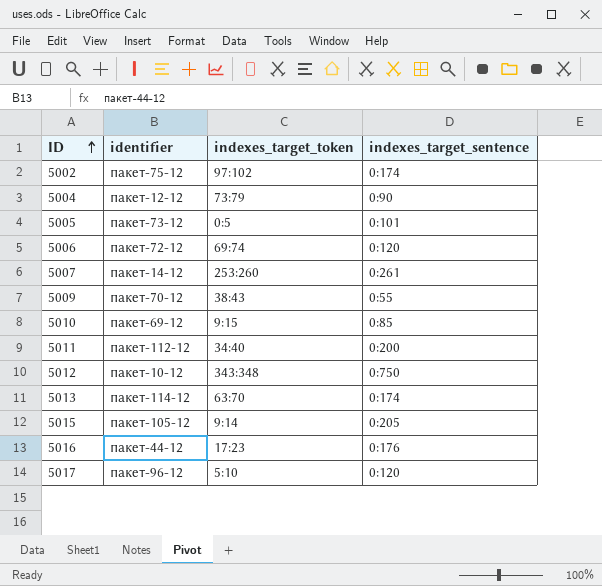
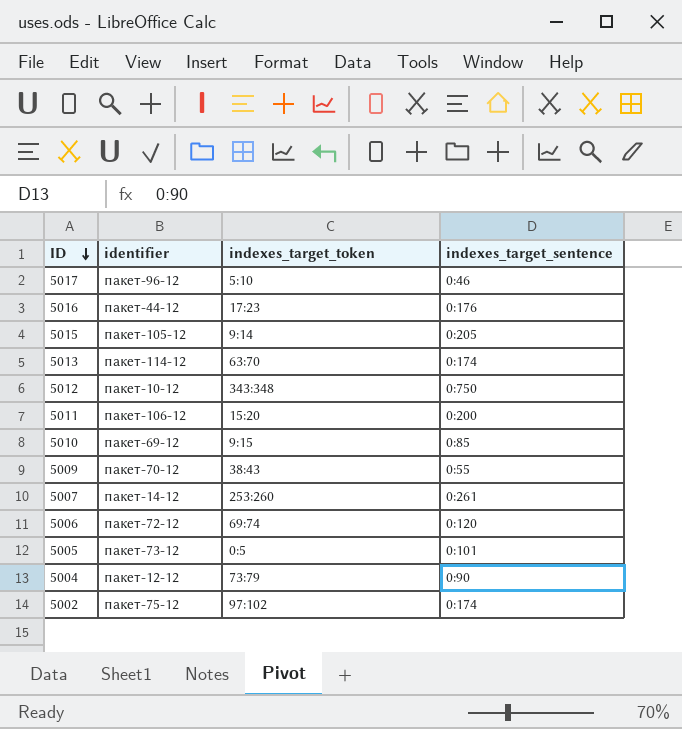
row order: ID ascending -> ID descending
5017 | indexes_target_sentence: 0:120 -> 0:46
5011 | identifier: пакет-112-12 -> пакет-106-12
5011 | indexes_target_token: 34:40 -> 15:20

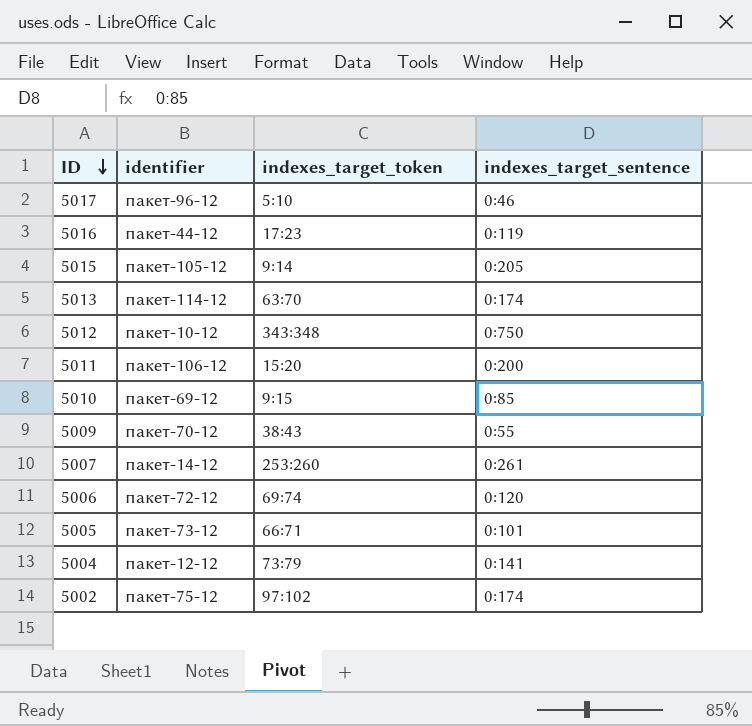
5016 | indexes_target_sentence: 0:176 -> 0:119
5005 | indexes_target_token: 0:5 -> 66:71
5004 | indexes_target_sentence: 0:90 -> 0:141

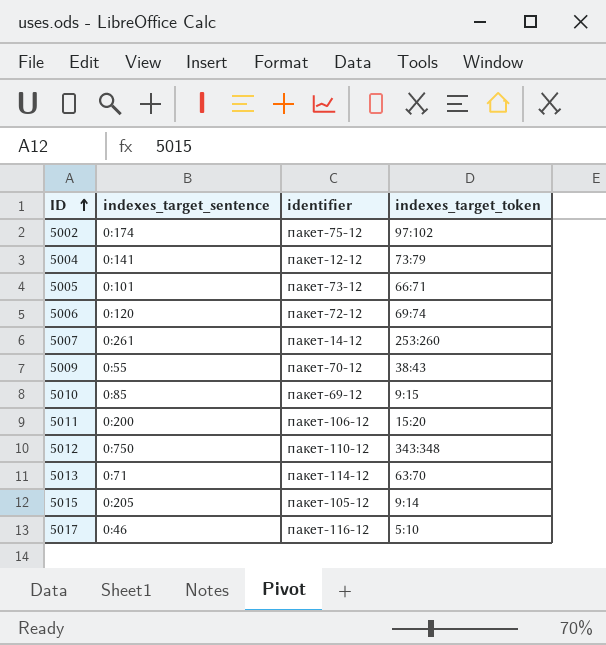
row order: ID descending -> ID ascending
column indexes_target_sentence | position: 4 -> 2
row 5016: пакет-44-12 | 17:23 | 0:119 -> none
5012 | identifier: пакет-10-12 -> пакет-110-12
5013 | indexes_target_sentence: 0:174 -> 0:71
5017 | identifier: пакет-96-12 -> пакет-116-12

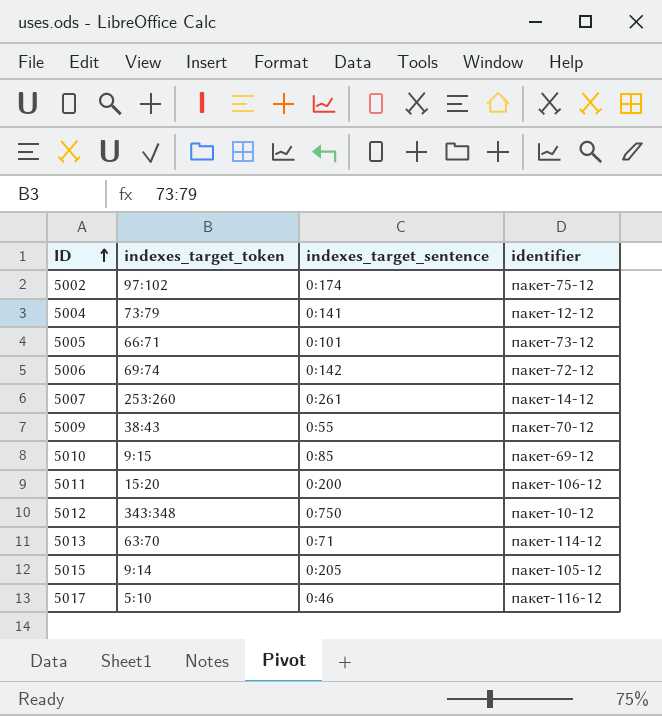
column indexes_target_token | position: 4 -> 2
5006 | indexes_target_sentence: 0:120 -> 0:142
5012 | identifier: пакет-110-12 -> пакет-10-12

